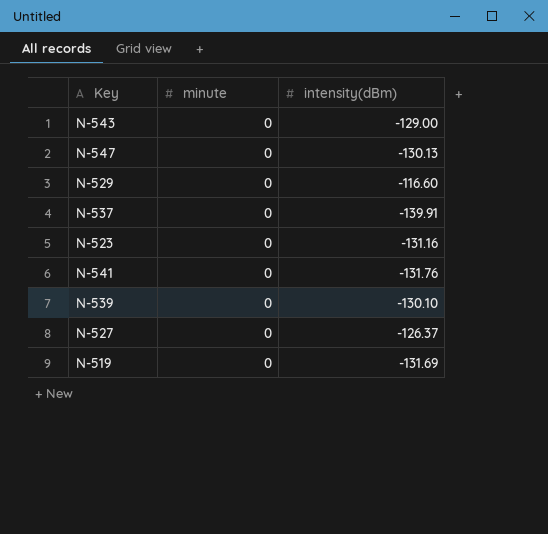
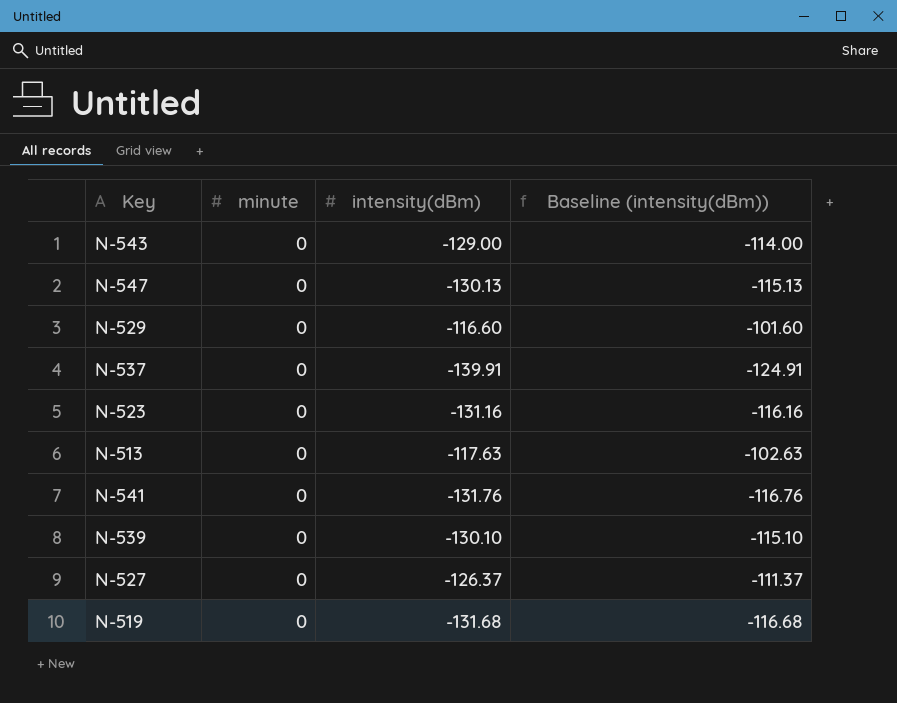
column Baseline (intensity(dBm)) | formula: none -> [intensity(dBm)] + 15
row N-513: none -> 0 | -117.63 | -102.63
N-519 | intensity(dBm): -131.69 -> -131.68

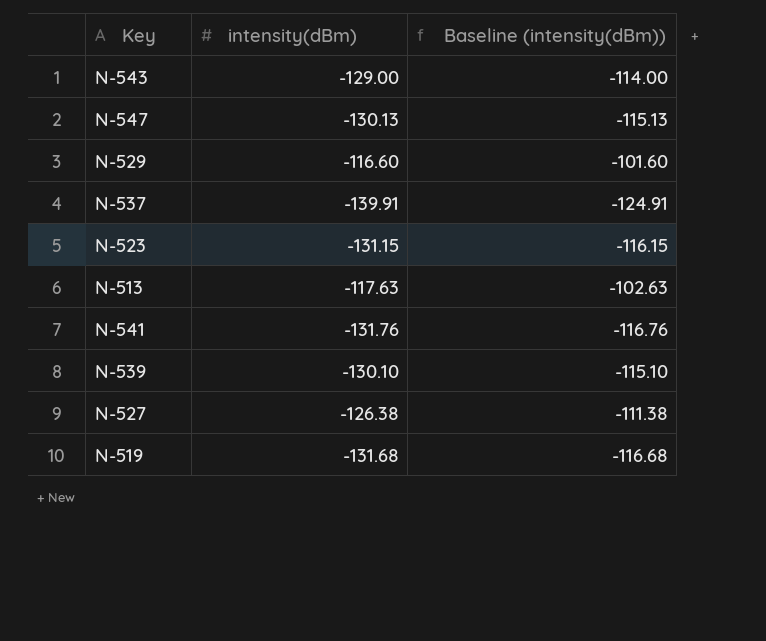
column minute | position: 2 -> none
N-523 | intensity(dBm): -131.16 -> -131.15
N-523 | Baseline (intensity(dBm)): -116.16 -> -116.15
N-527 | intensity(dBm): -126.37 -> -126.38
N-527 | Baseline (intensity(dBm)): -111.37 -> -111.38

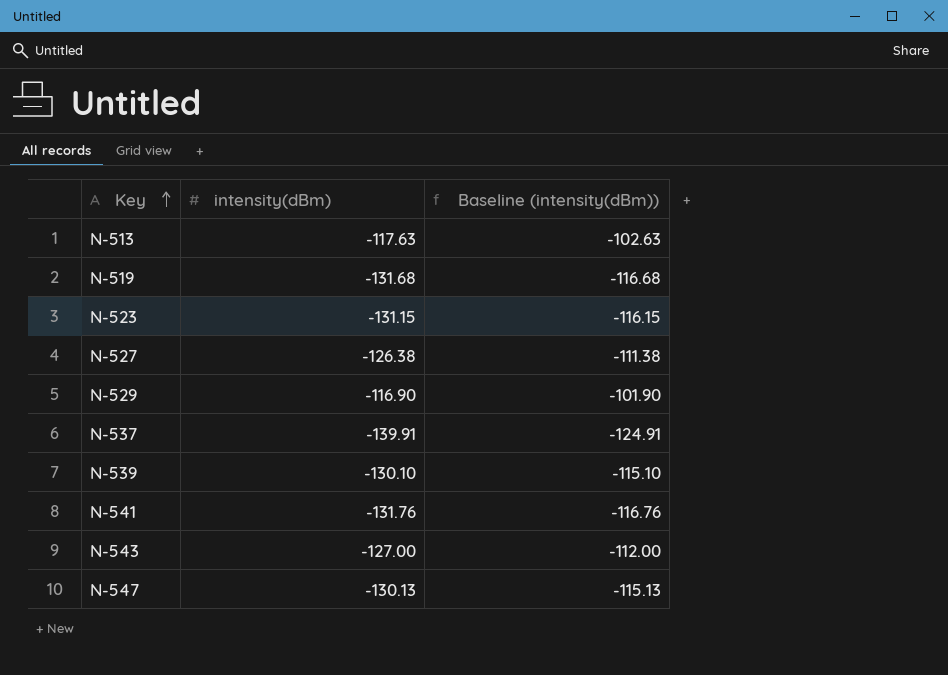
row order: none -> Key ascending
N-529 | intensity(dBm): -116.60 -> -116.90
N-529 | Baseline (intensity(dBm)): -101.60 -> -101.90
N-543 | intensity(dBm): -129.00 -> -127.00
N-543 | Baseline (intensity(dBm)): -114.00 -> -112.00

